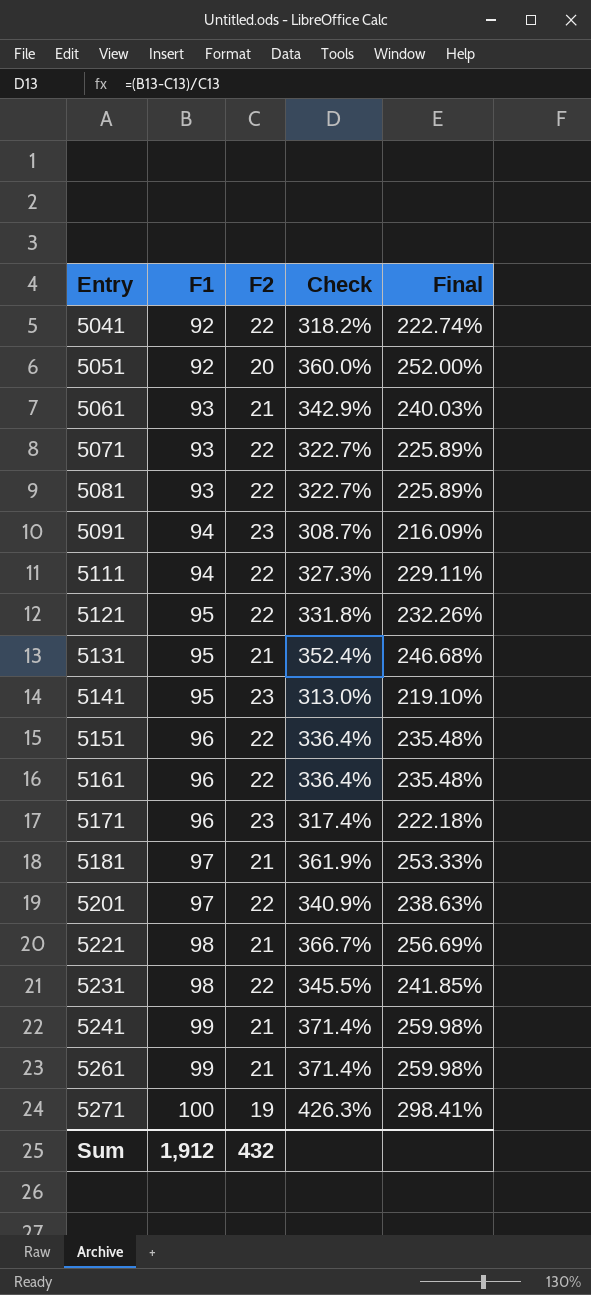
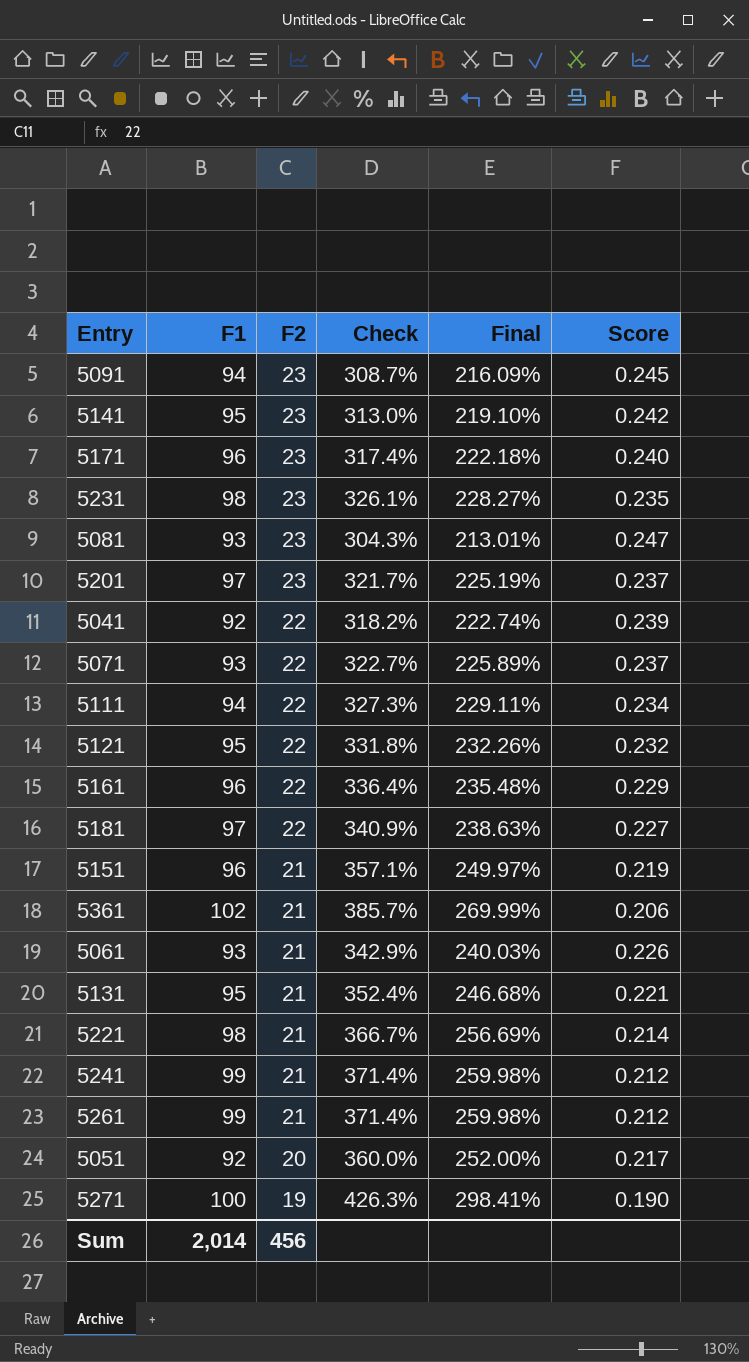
row order: Entry ascending -> F2 descending
column Score | formula: none -> [F2] / [F1]
5231 | F2: 22 -> 23
5231 | Check: 345.5% -> 326.1%
5231 | Final: 241.85% -> 228.27%
5081 | F2: 22 -> 23
5081 | Check: 322.7% -> 304.3%
5081 | Final: 225.89% -> 213.01%
5201 | F2: 22 -> 23
5201 | Check: 340.9% -> 321.7%
5201 | Final: 238.63% -> 225.19%
5181 | F2: 21 -> 22
5181 | Check: 361.9% -> 340.9%
5181 | Final: 253.33% -> 238.63%
5151 | F2: 22 -> 21
5151 | Check: 336.4% -> 357.1%
5151 | Final: 235.48% -> 249.97%
row 5361: none -> 102 | 21 | 385.7% | 269.99% | 0.206
Sum | F1: 1,912 -> 2,014
Sum | F2: 432 -> 456

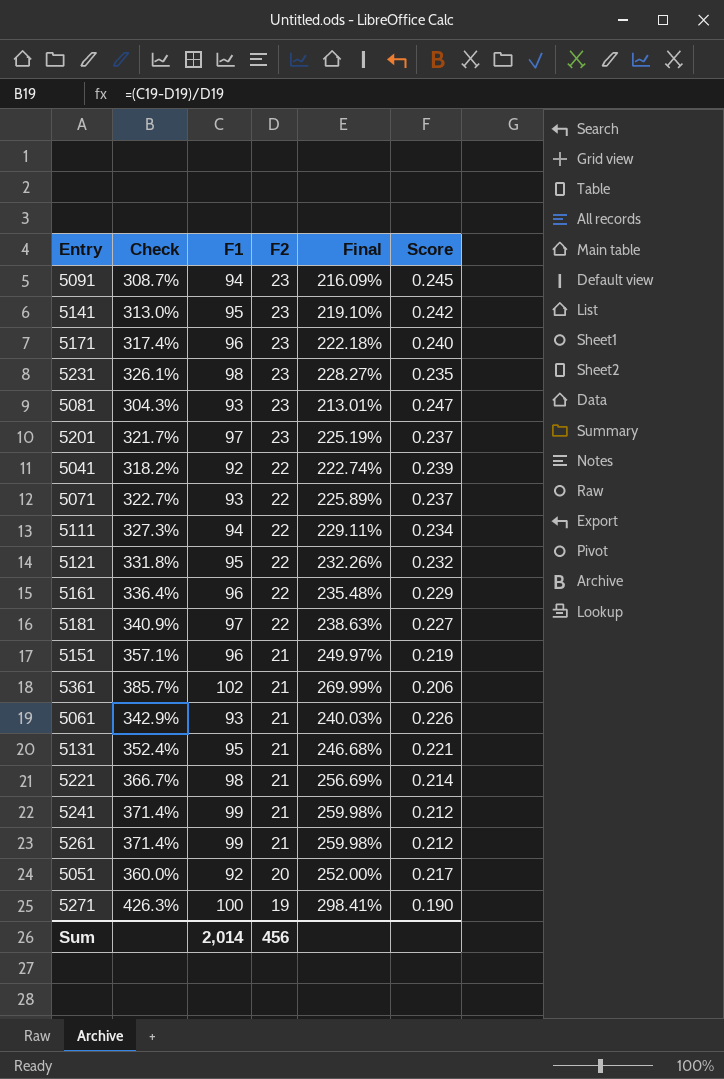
column Check | position: 4 -> 2

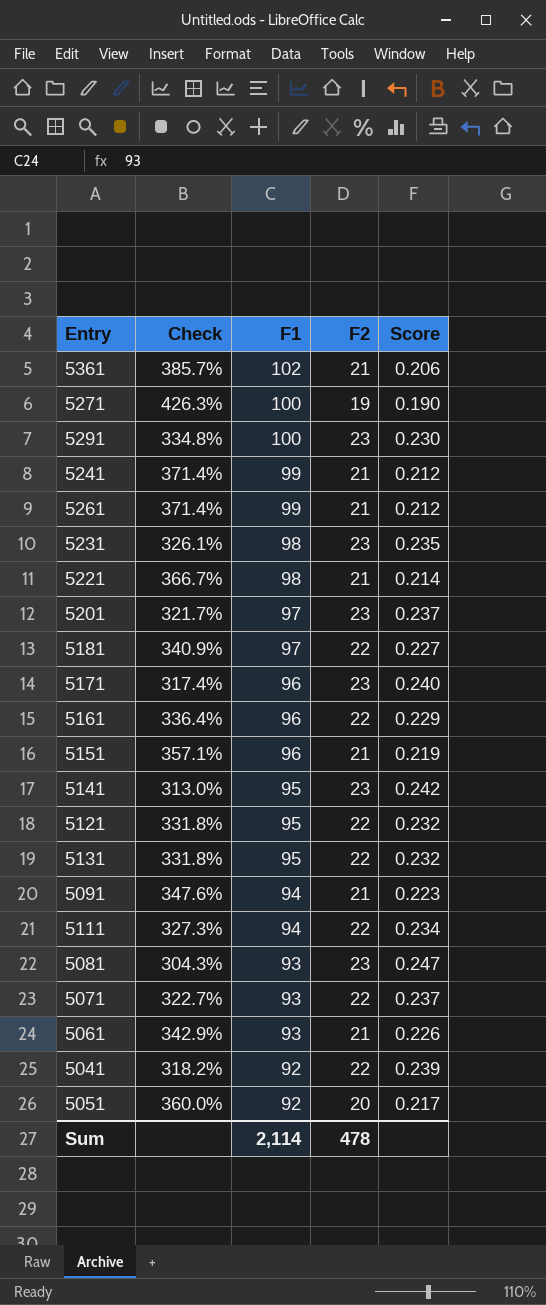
row order: F2 descending -> F1 descending
column Final | formula: [Check] * 0.7 -> none
row 5291: none -> 334.8% | 100 | 23 | 0.230
5131 | Check: 352.4% -> 331.8%
5131 | F2: 21 -> 22
5131 | Score: 0.221 -> 0.232
5091 | Check: 308.7% -> 347.6%
5091 | F2: 23 -> 21
5091 | Score: 0.245 -> 0.223
Sum | F1: 2,014 -> 2,114
Sum | F2: 456 -> 478

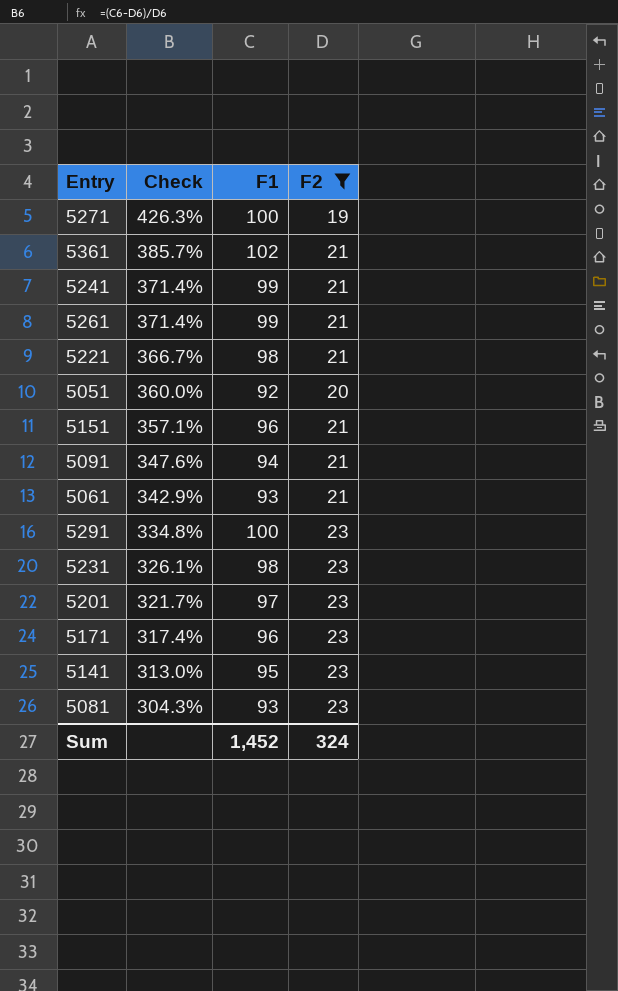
filter: none -> F2 != 22
row order: F1 descending -> Check descending
column Score | formula: [F2] / [F1] -> none
Sum | F1: 2,114 -> 1,452
Sum | F2: 478 -> 324

